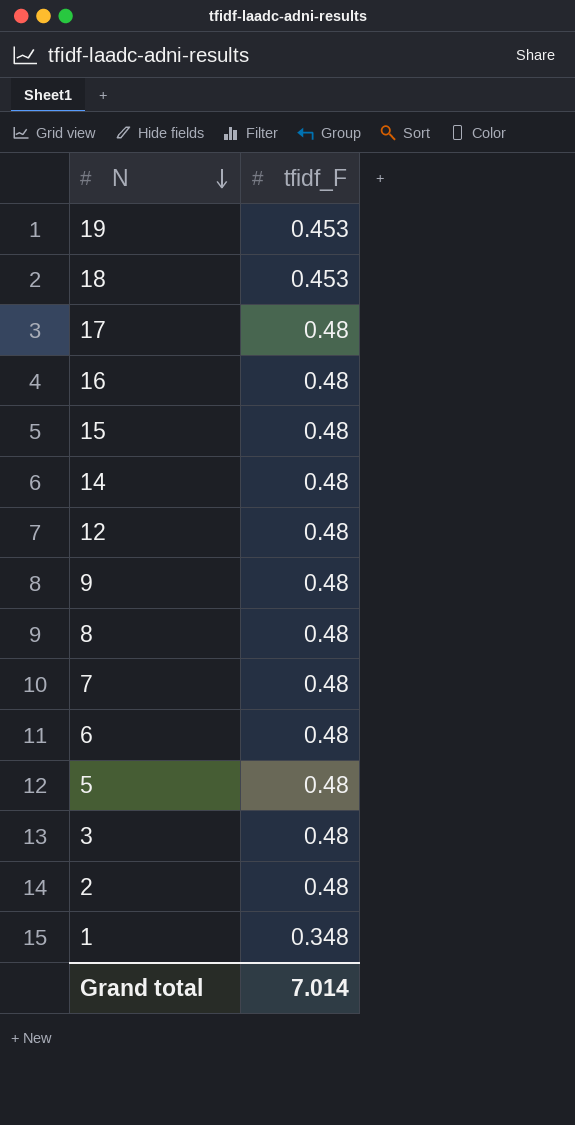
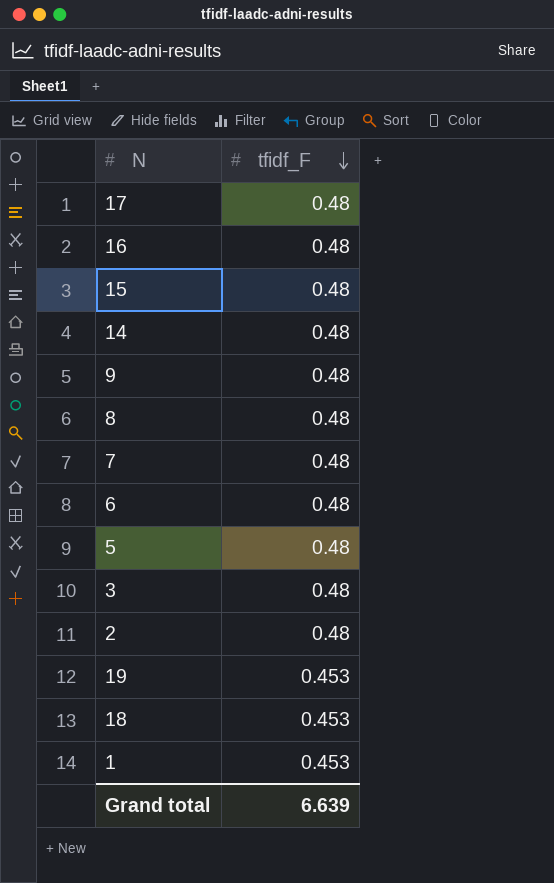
row order: N descending -> tfidf_F descending
row 12: 0.48 -> none
1 | tfidf_F: 0.348 -> 0.453
Grand total | tfidf_F: 7.014 -> 6.639

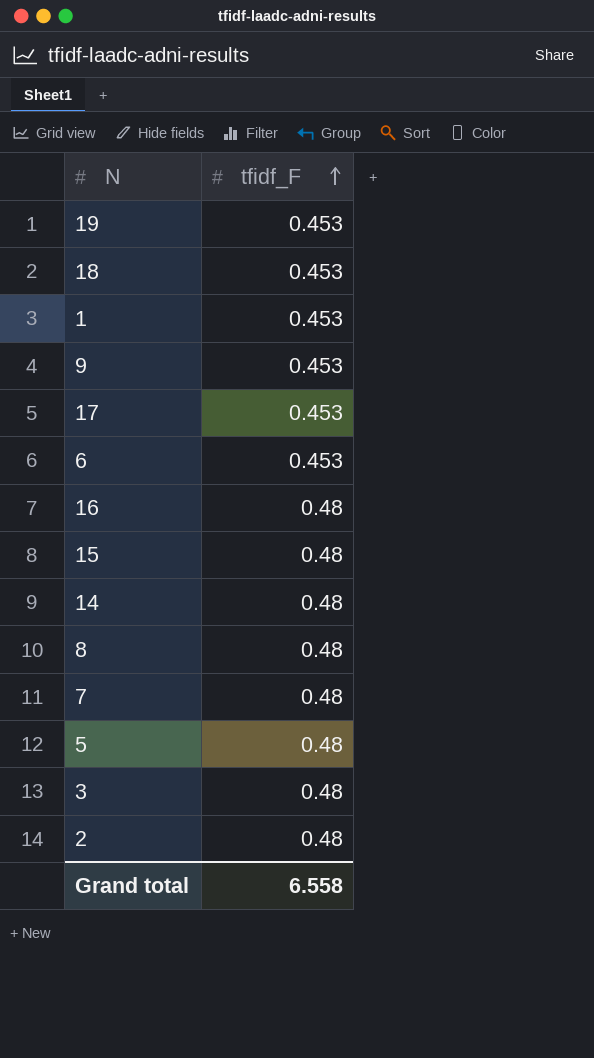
row order: tfidf_F descending -> tfidf_F ascending
9 | tfidf_F: 0.48 -> 0.453
17 | tfidf_F: 0.48 -> 0.453
6 | tfidf_F: 0.48 -> 0.453
Grand total | tfidf_F: 6.639 -> 6.558

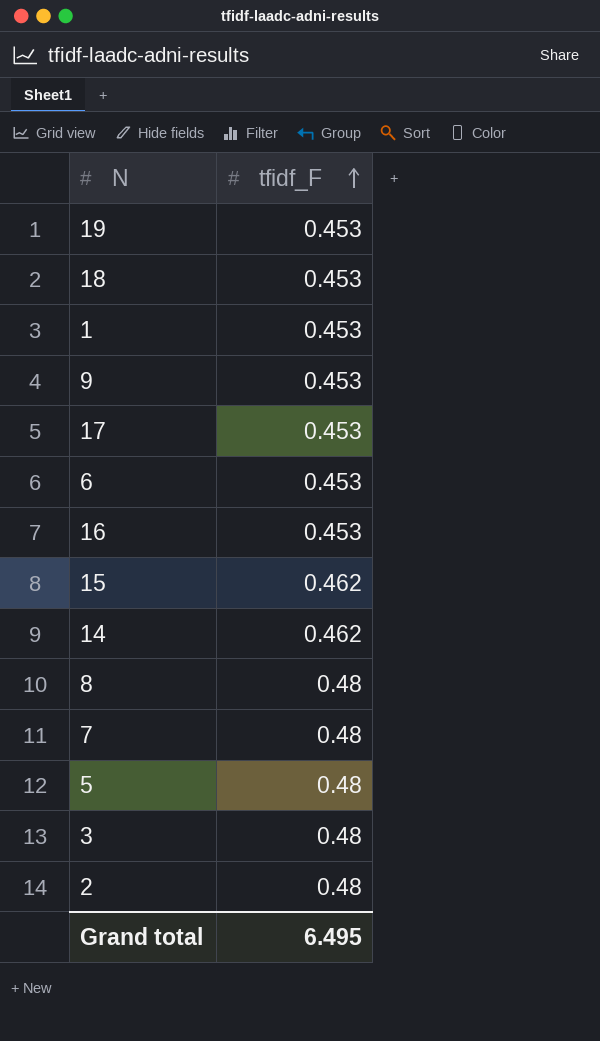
16 | tfidf_F: 0.48 -> 0.453
15 | tfidf_F: 0.48 -> 0.462
14 | tfidf_F: 0.48 -> 0.462
Grand total | tfidf_F: 6.558 -> 6.495

